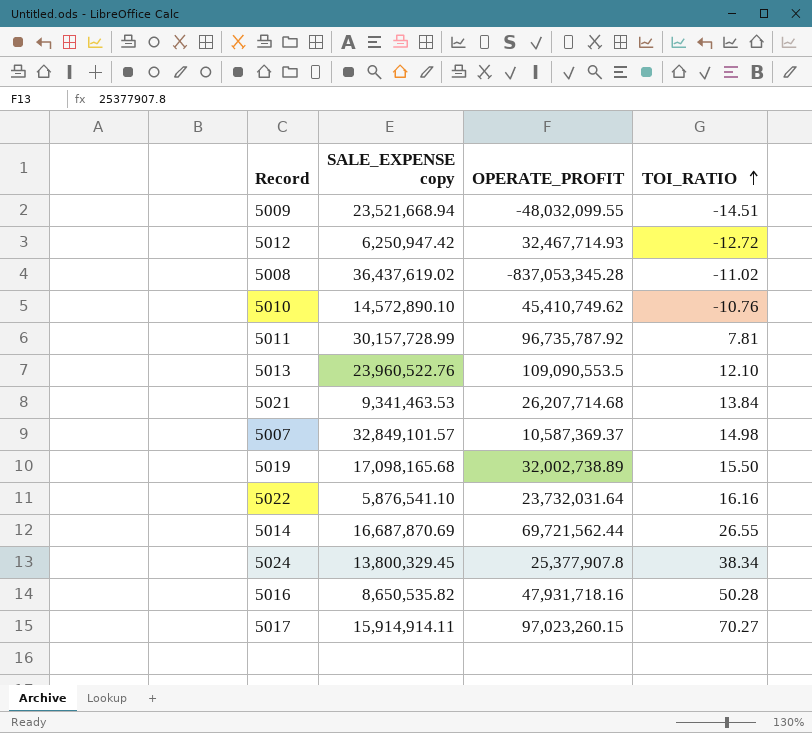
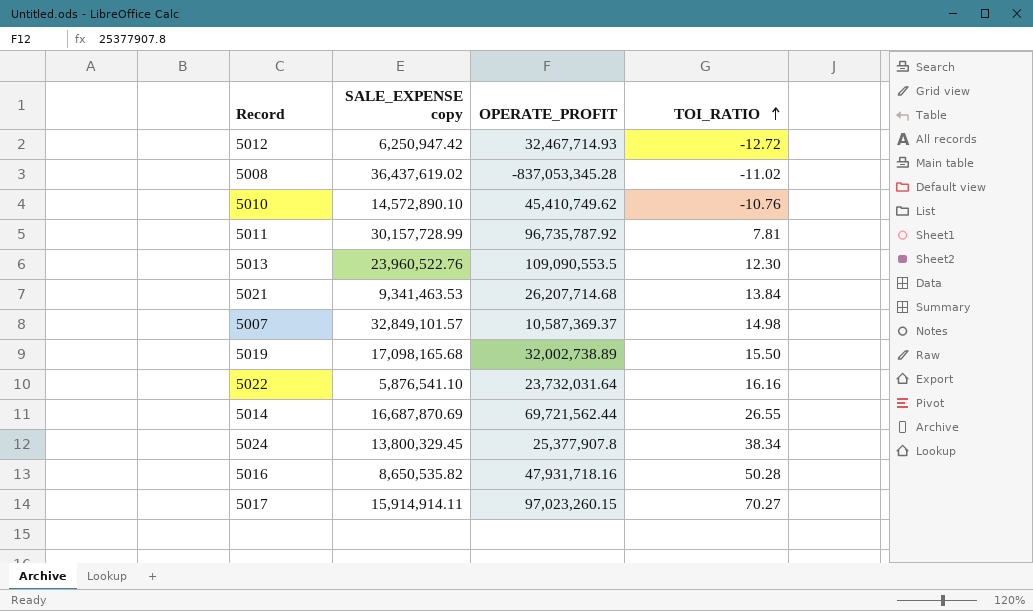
row 5009: 23,521,668.94 | -48,032,099.55 | -14.51 -> none
5013 | TOI_RATIO: 12.10 -> 12.30

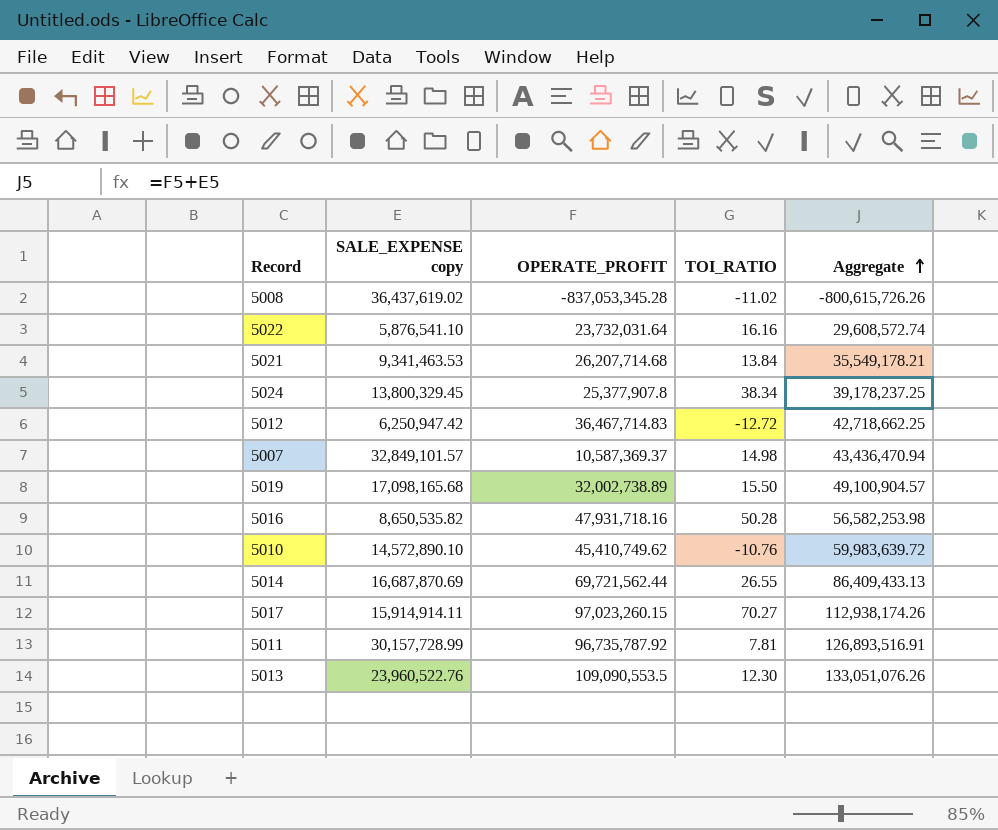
row order: TOI_RATIO ascending -> Aggregate ascending
column Aggregate | formula: none -> [SALE_EXPENSE copy] + [OPERATE_PROFIT]
5012 | OPERATE_PROFIT: 32,467,714.93 -> 36,467,714.83

